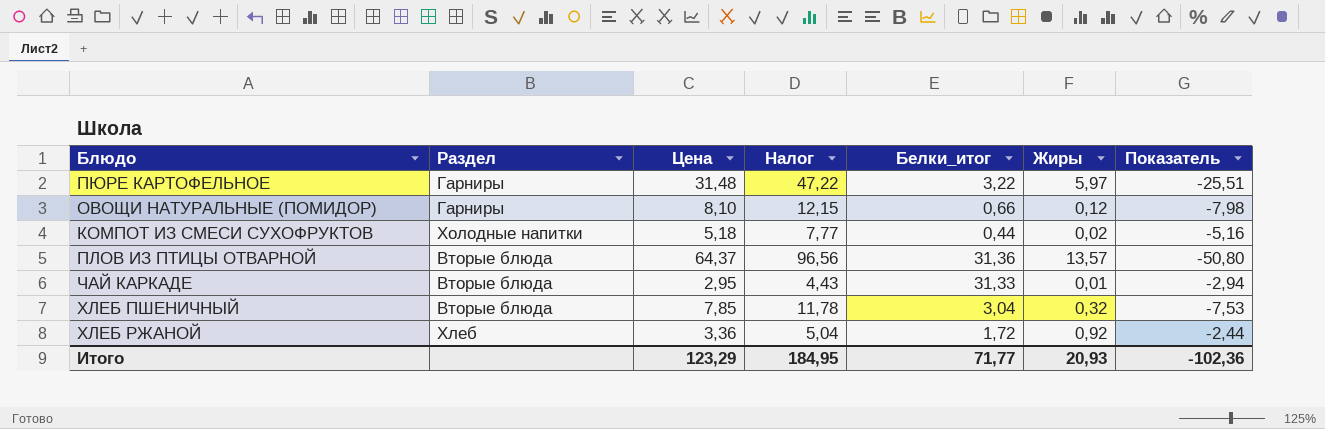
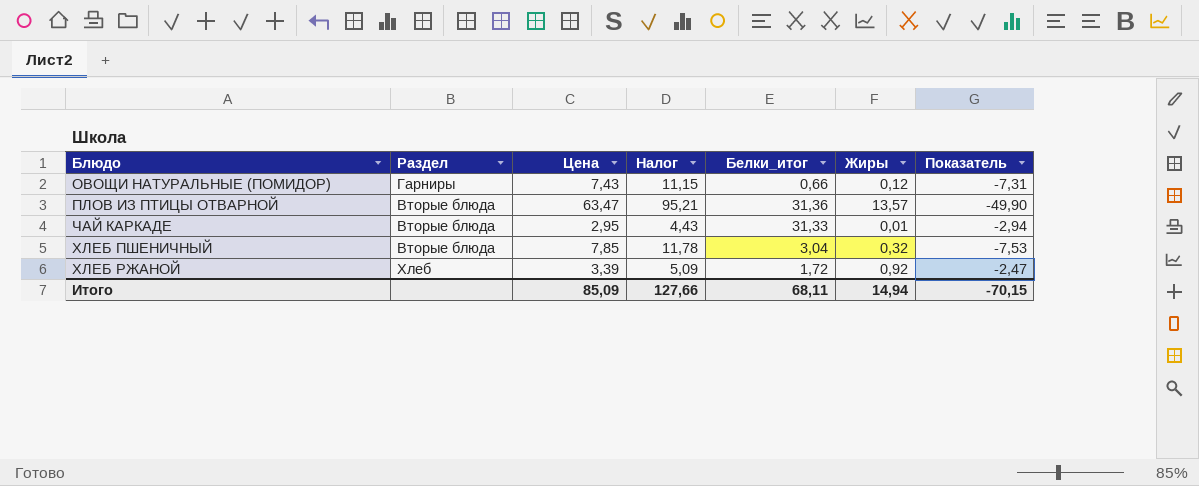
row ПЮРЕ КАРТОФЕЛЬНОЕ: Гарниры | 31,48 | 47,22 | 3,22 | 5,97 | -25,51 -> none
row КОМПОТ ИЗ СМЕСИ СУХОФРУКТОВ: Холодные напитки | 5,18 | 7,77 | 0,44 | 0,02 | -5,16 -> none
ОВОЩИ НАТУРАЛЬНЫЕ (ПОМИДОР) | Цена: 8,10 -> 7,43
ОВОЩИ НАТУРАЛЬНЫЕ (ПОМИДОР) | Налог: 12,15 -> 11,15
ОВОЩИ НАТУРАЛЬНЫЕ (ПОМИДОР) | Показатель: -7,98 -> -7,31
ПЛОВ ИЗ ПТИЦЫ ОТВАРНОЙ | Цена: 64,37 -> 63,47
ПЛОВ ИЗ ПТИЦЫ ОТВАРНОЙ | Налог: 96,56 -> 95,21
ПЛОВ ИЗ ПТИЦЫ ОТВАРНОЙ | Показатель: -50,80 -> -49,90
ХЛЕБ РЖАНОЙ | Цена: 3,36 -> 3,39
ХЛЕБ РЖАНОЙ | Налог: 5,04 -> 5,09
ХЛЕБ РЖАНОЙ | Показатель: -2,44 -> -2,47
Итого | Цена: 123,29 -> 85,09
Итого | Налог: 184,95 -> 127,66
Итого | Белки_итог: 71,77 -> 68,11
Итого | Жиры: 20,93 -> 14,94
Итого | Показатель: -102,36 -> -70,15

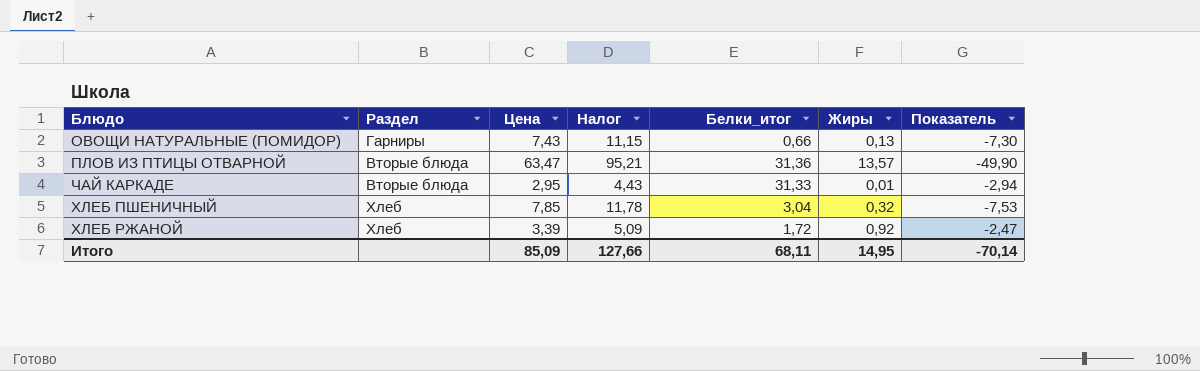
ОВОЩИ НАТУРАЛЬНЫЕ (ПОМИДОР) | Жиры: 0,12 -> 0,13
ОВОЩИ НАТУРАЛЬНЫЕ (ПОМИДОР) | Показатель: -7,31 -> -7,30
ХЛЕБ ПШЕНИЧНЫЙ | Раздел: Вторые блюда -> Хлеб
Итого | Жиры: 14,94 -> 14,95
Итого | Показатель: -70,15 -> -70,14

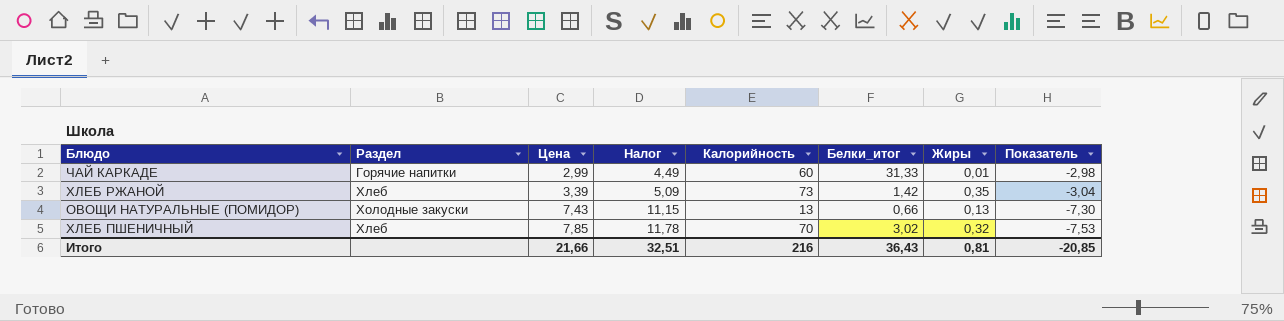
row order: none -> Цена ascending
column Калорийность | position: none -> 5
row ПЛОВ ИЗ ПТИЦЫ ОТВАРНОЙ: Вторые блюда | 63,47 | 95,21 | 31,36 | 13,57 | -49,90 -> none
ЧАЙ КАРКАДЕ | Раздел: Вторые блюда -> Горячие напитки
ЧАЙ КАРКАДЕ | Цена: 2,95 -> 2,99
ЧАЙ КАРКАДЕ | Налог: 4,43 -> 4,49
ЧАЙ КАРКАДЕ | Показатель: -2,94 -> -2,98
ХЛЕБ РЖАНОЙ | Белки_итог: 1,72 -> 1,42
ХЛЕБ РЖАНОЙ | Жиры: 0,92 -> 0,35
ХЛЕБ РЖАНОЙ | Показатель: -2,47 -> -3,04
ОВОЩИ НАТУРАЛЬНЫЕ (ПОМИДОР) | Раздел: Гарниры -> Холодные закуски
ХЛЕБ ПШЕНИЧНЫЙ | Белки_итог: 3,04 -> 3,02
Итого | Цена: 85,09 -> 21,66
Итого | Налог: 127,66 -> 32,51
Итого | Белки_итог: 68,11 -> 36,43
Итого | Жиры: 14,95 -> 0,81
Итого | Показатель: -70,14 -> -20,85

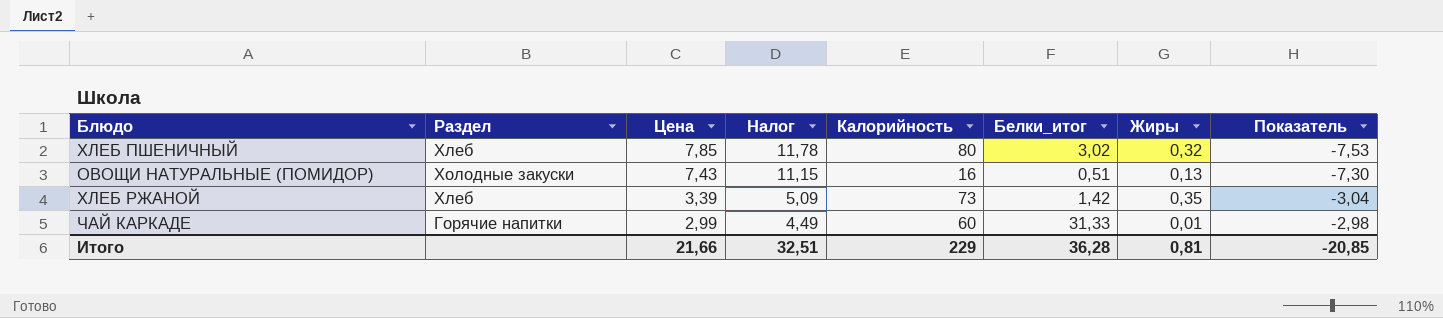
row order: Цена ascending -> Цена descending
ХЛЕБ ПШЕНИЧНЫЙ | Калорийность: 70 -> 80
ОВОЩИ НАТУРАЛЬНЫЕ (ПОМИДОР) | Калорийность: 13 -> 16
ОВОЩИ НАТУРАЛЬНЫЕ (ПОМИДОР) | Белки_итог: 0,66 -> 0,51
Итого | Калорийность: 216 -> 229
Итого | Белки_итог: 36,43 -> 36,28

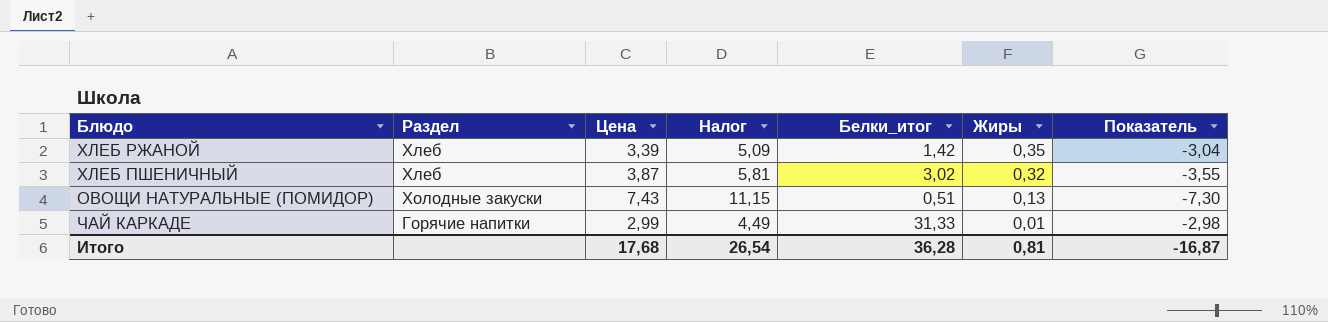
row order: Цена descending -> Жиры descending
column Калорийность | position: 5 -> none
ХЛЕБ ПШЕНИЧНЫЙ | Цена: 7,85 -> 3,87
ХЛЕБ ПШЕНИЧНЫЙ | Налог: 11,78 -> 5,81
ХЛЕБ ПШЕНИЧНЫЙ | Показатель: -7,53 -> -3,55
Итого | Цена: 21,66 -> 17,68
Итого | Налог: 32,51 -> 26,54
Итого | Показатель: -20,85 -> -16,87

